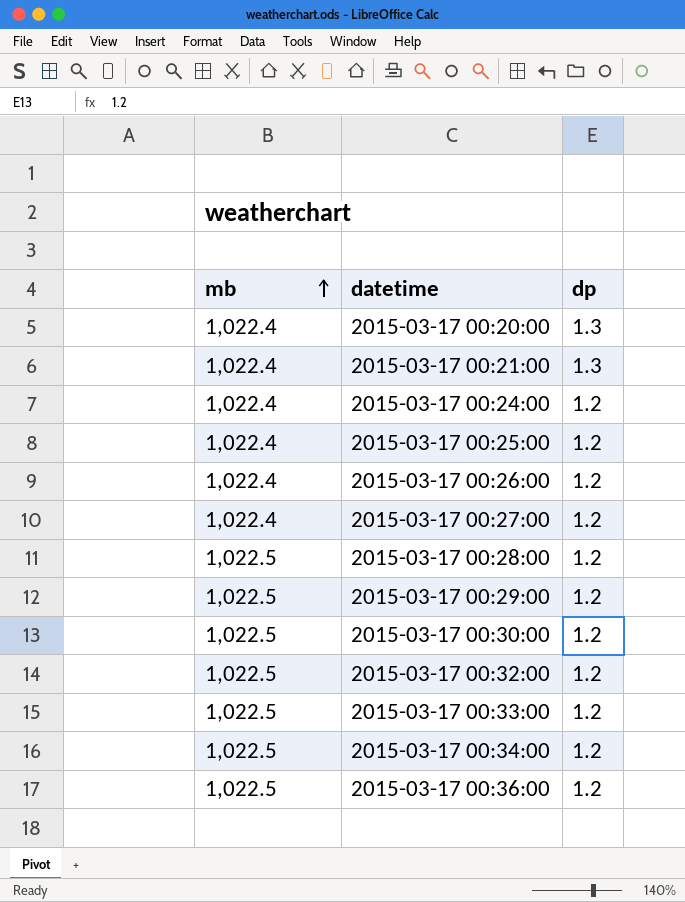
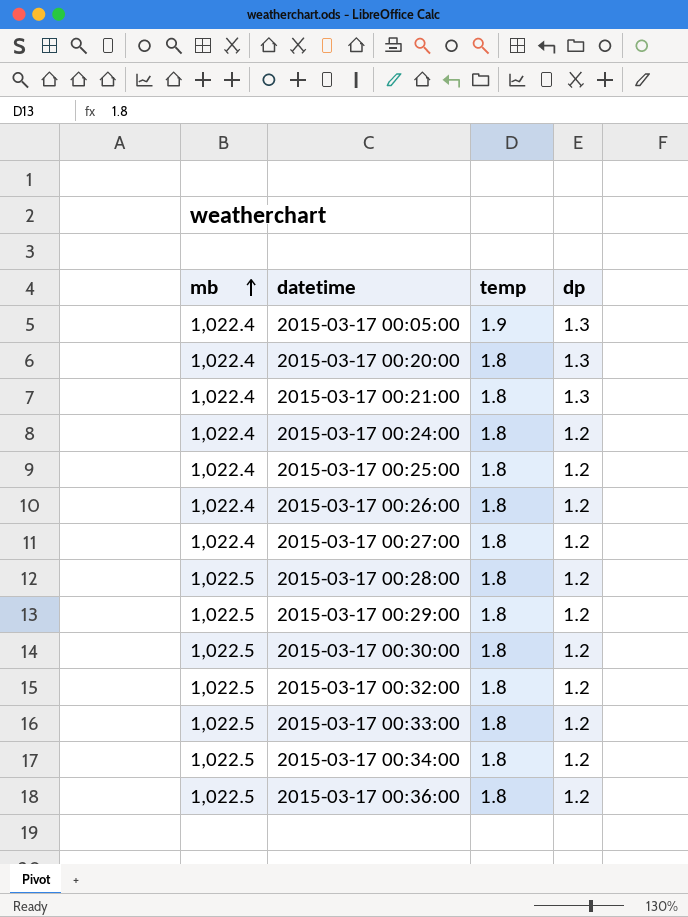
column temp | position: none -> 3
row 2015-03-17 00:05:00: none -> 1,022.4 | 1.9 | 1.3

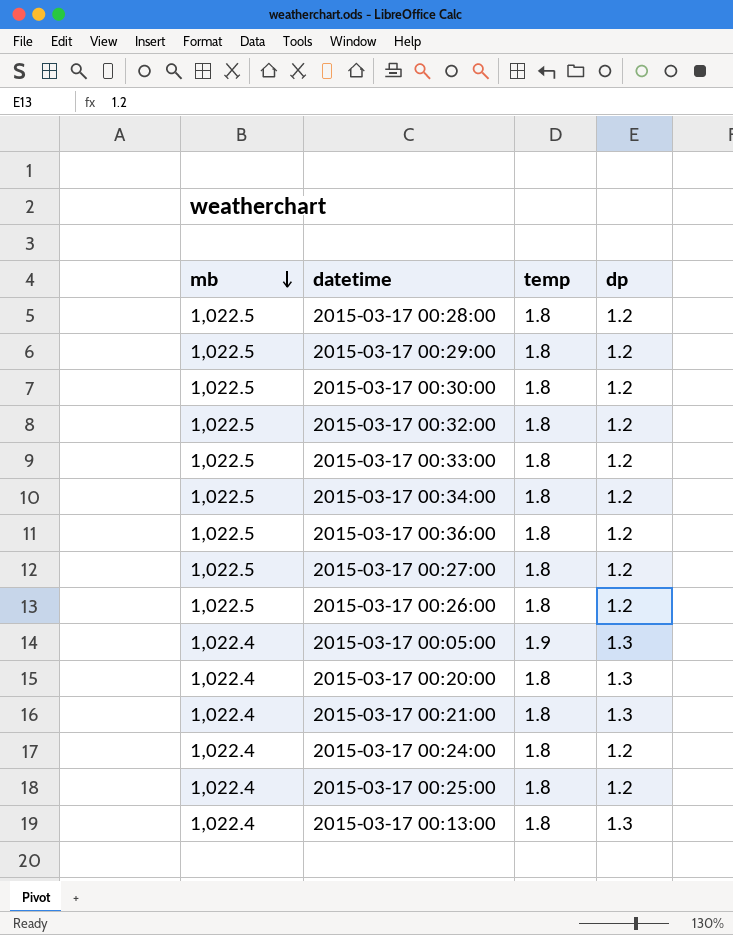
row order: mb ascending -> mb descending
2015-03-17 00:27:00 | mb: 1,022.4 -> 1,022.5
2015-03-17 00:26:00 | mb: 1,022.4 -> 1,022.5
row 2015-03-17 00:13:00: none -> 1,022.4 | 1.8 | 1.3

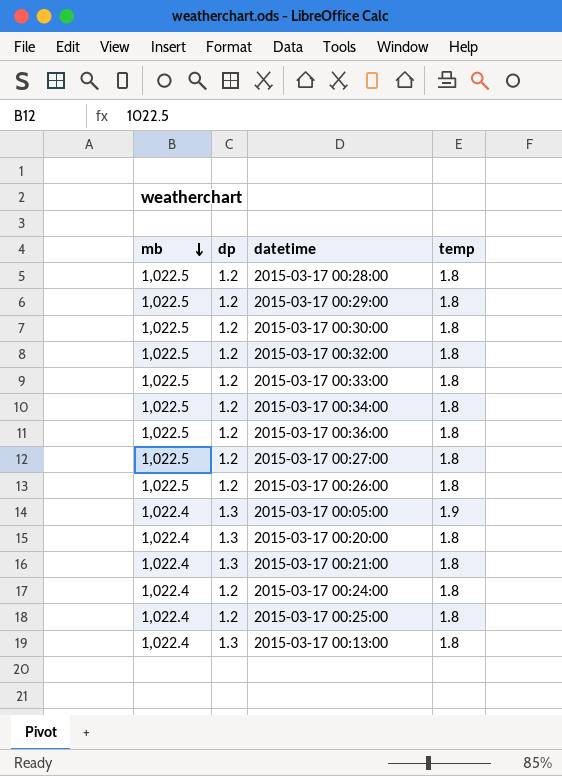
column dp | position: 4 -> 2

